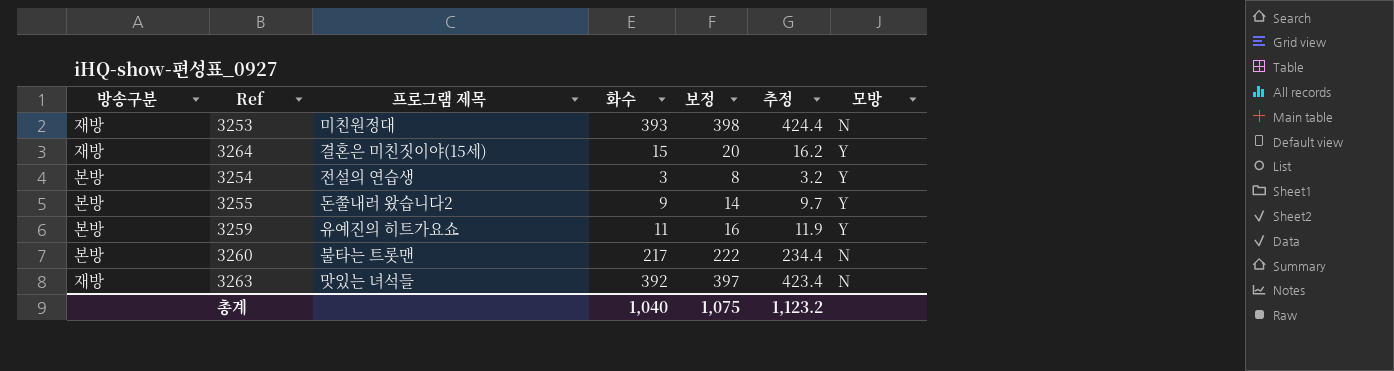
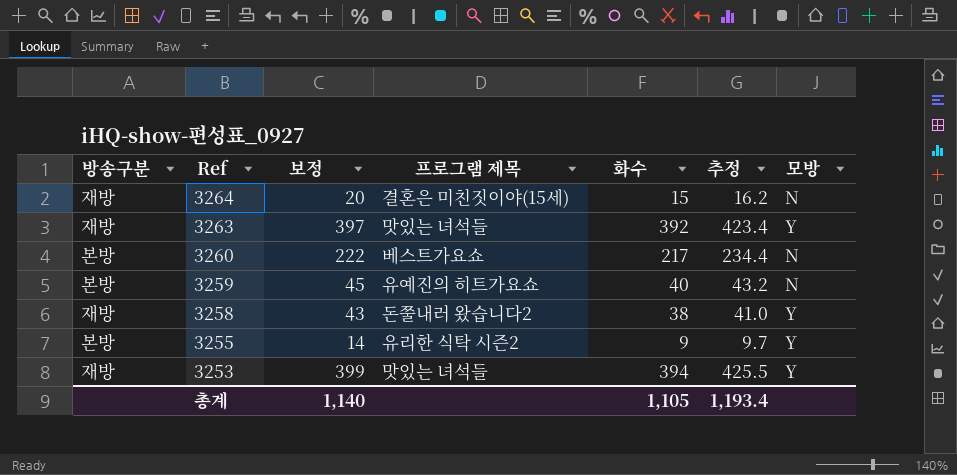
row order: none -> Ref descending
column 보정 | position: 5 -> 3
row 3254: 본방 | 전설의 연습생 | 3 | 8 | 3.2 | Y -> none
3264 | 모방: Y -> N
3263 | 모방: N -> Y
3260 | 프로그램 제목: 불타는 트롯맨 -> 베스트가요쇼
3259 | 보정: 16 -> 45
3259 | 화수: 11 -> 40
3259 | 추정: 11.9 -> 43.2
3259 | 모방: Y -> N
row 3258: none -> 재방 | 43 | 돈쭐내러 왔습니다2 | 38 | 41.0 | Y
3255 | 프로그램 제목: 돈쭐내러 왔습니다2 -> 유리한 식탁 시즌2
3253 | 보정: 398 -> 399
3253 | 프로그램 제목: 미친원정대 -> 맛있는 녀석들
3253 | 화수: 393 -> 394
3253 | 추정: 424.4 -> 425.5
3253 | 모방: N -> Y
총계 | 보정: 1,075 -> 1,140
총계 | 화수: 1,040 -> 1,105
총계 | 추정: 1,123.2 -> 1,193.4

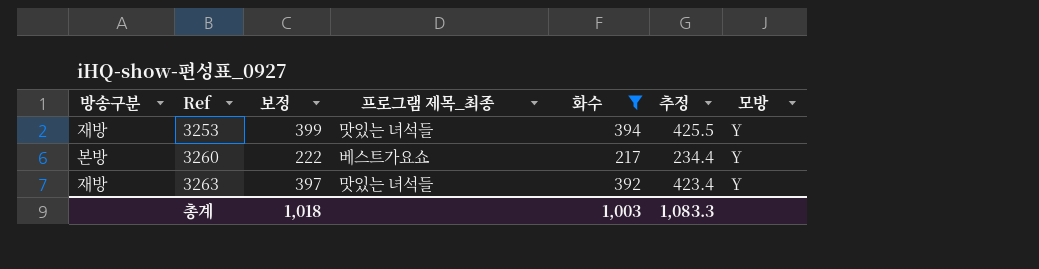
filter: none -> 화수 >= 217
row order: Ref descending -> Ref ascending
column name: 프로그램 제목 -> 프로그램 제목_최종
3260 | 모방: N -> Y
총계 | 보정: 1,140 -> 1,018
총계 | 화수: 1,105 -> 1,003
총계 | 추정: 1,193.4 -> 1,083.3

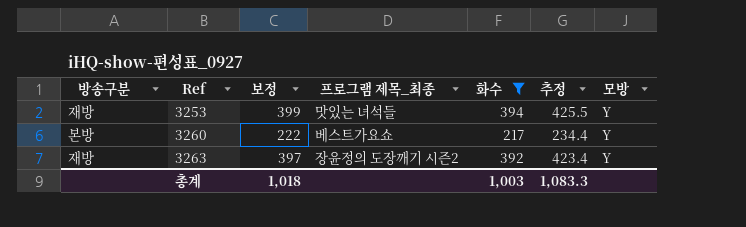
3263 | 프로그램 제목_최종: 맛있는 녀석들 -> 장윤정의 도장깨기 시즌2

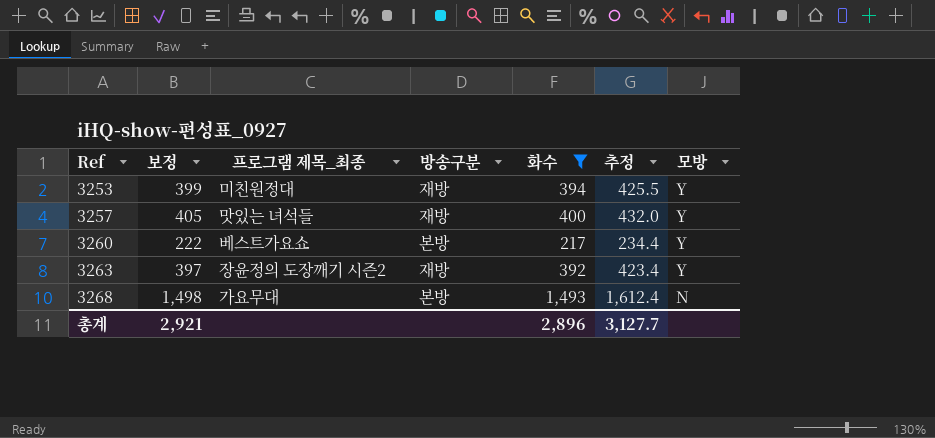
column 방송구분 | position: 1 -> 4
3253 | 프로그램 제목_최종: 맛있는 녀석들 -> 미친원정대
row 3257: none -> 405 | 맛있는 녀석들 | 재방 | 400 | 432.0 | Y
row 3268: none -> 1,498 | 가요무대 | 본방 | 1,493 | 1,612.4 | N
총계 | 보정: 1,018 -> 2,921
총계 | 화수: 1,003 -> 2,896
총계 | 추정: 1,083.3 -> 3,127.7

